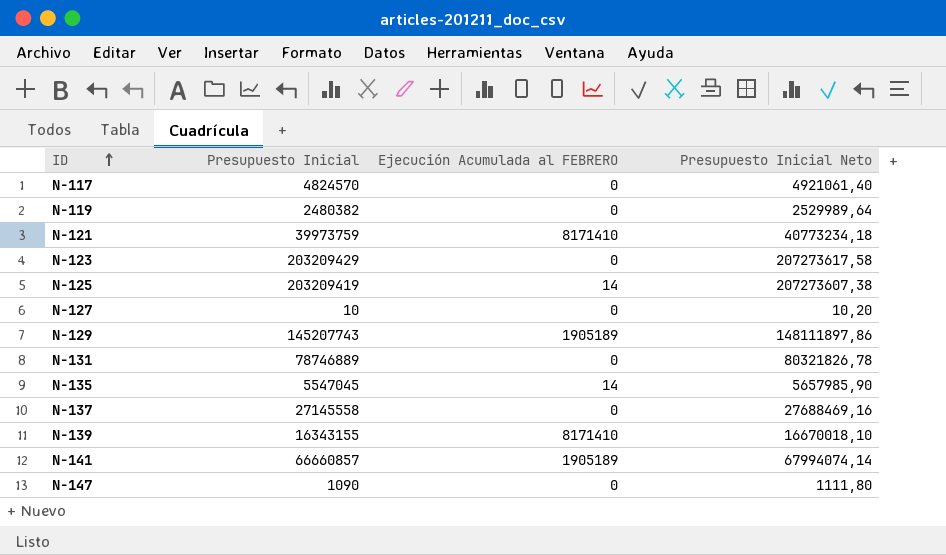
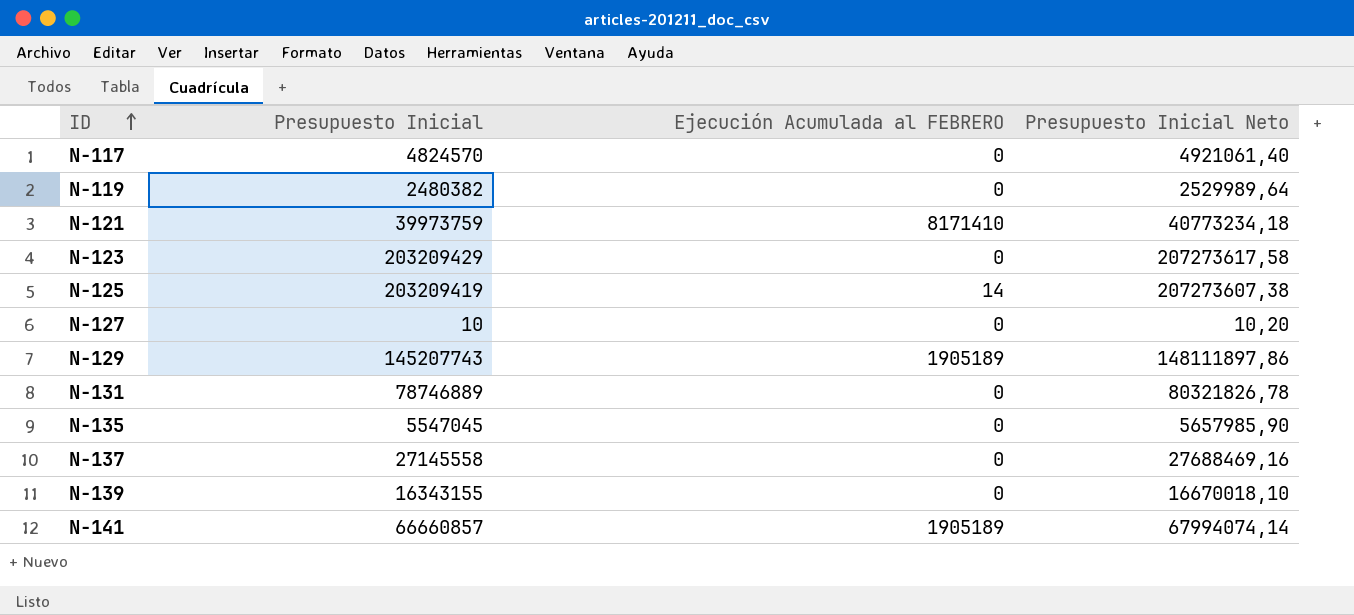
row N-147: 1090 | 0 | 1111,80 -> none
N-135 | Ejecución Acumulada al FEBRERO: 14 -> 0
N-139 | Ejecución Acumulada al FEBRERO: 8171410 -> 0

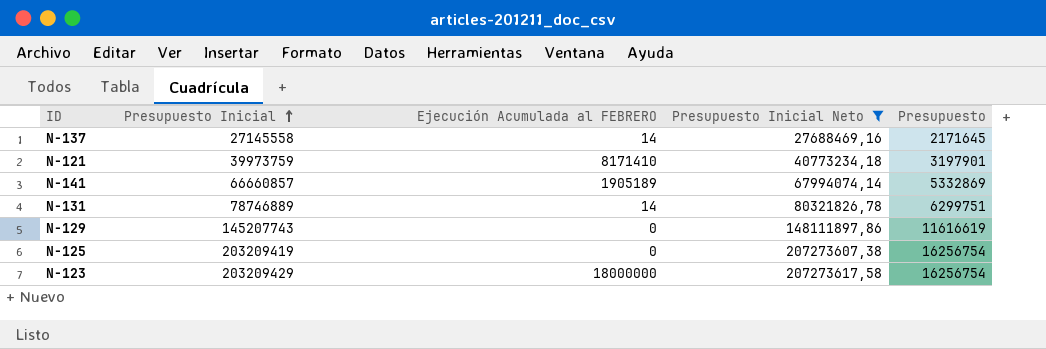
filter: none -> Presupuesto Inicial Neto >= 27688469,16
row order: ID ascending -> Presupuesto Inicial ascending
column Presupuesto | formula: none -> [Presupuesto Inicial] * 0,08
N-137 | Ejecución Acumulada al FEBRERO: 0 -> 14
N-131 | Ejecución Acumulada al FEBRERO: 0 -> 14
N-129 | Ejecución Acumulada al FEBRERO: 1905189 -> 0
N-125 | Ejecución Acumulada al FEBRERO: 14 -> 0
N-123 | Ejecución Acumulada al FEBRERO: 0 -> 18000000

